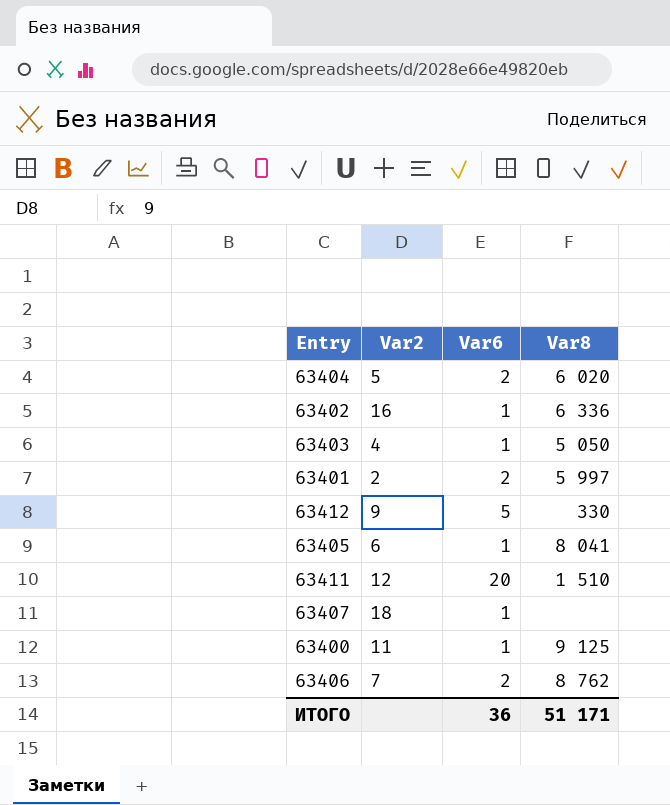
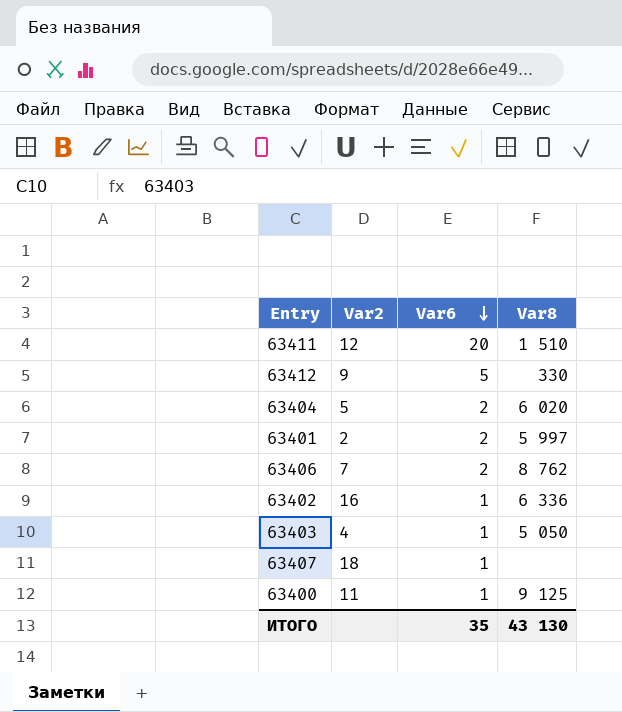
row order: none -> Var6 descending
row 63405: 6 | 1 | 8 041 -> none
ИТОГО | Var6: 36 -> 35
ИТОГО | Var8: 51 171 -> 43 130

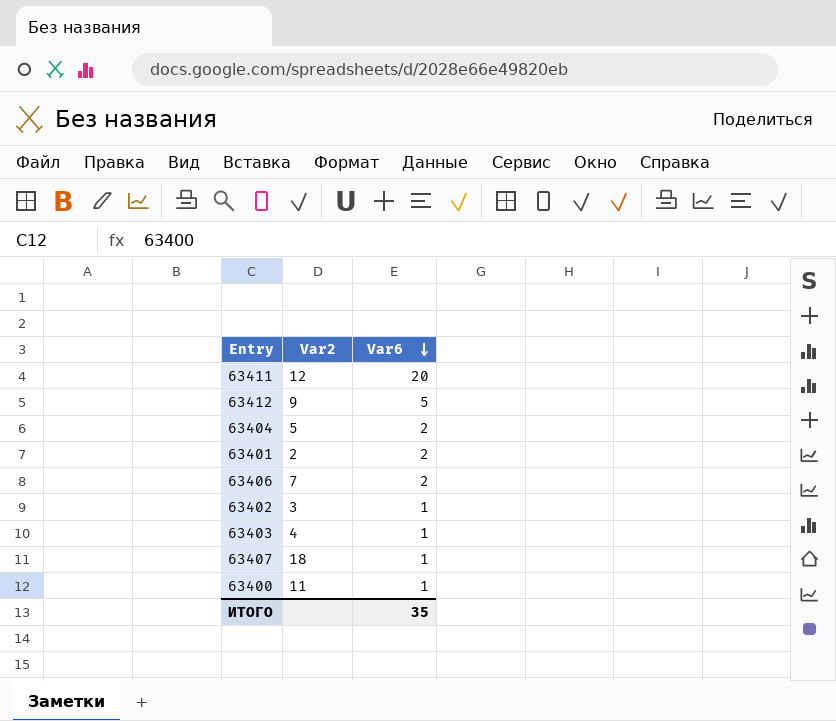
column Var8 | position: 4 -> none
63402 | Var2: 16 -> 3

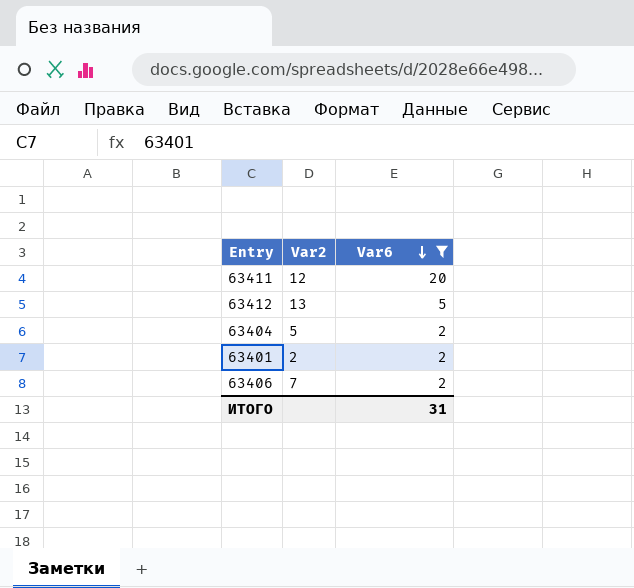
filter: none -> Var6 != 1
63412 | Var2: 9 -> 13
ИТОГО | Var6: 35 -> 31

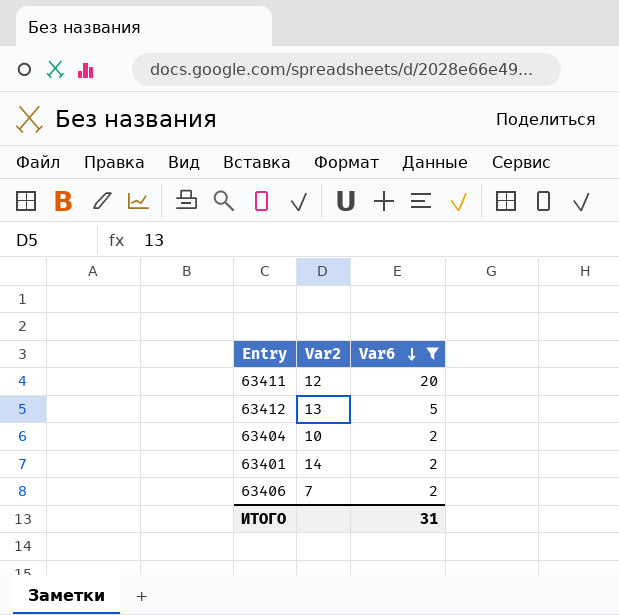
63404 | Var2: 5 -> 10
63401 | Var2: 2 -> 14

